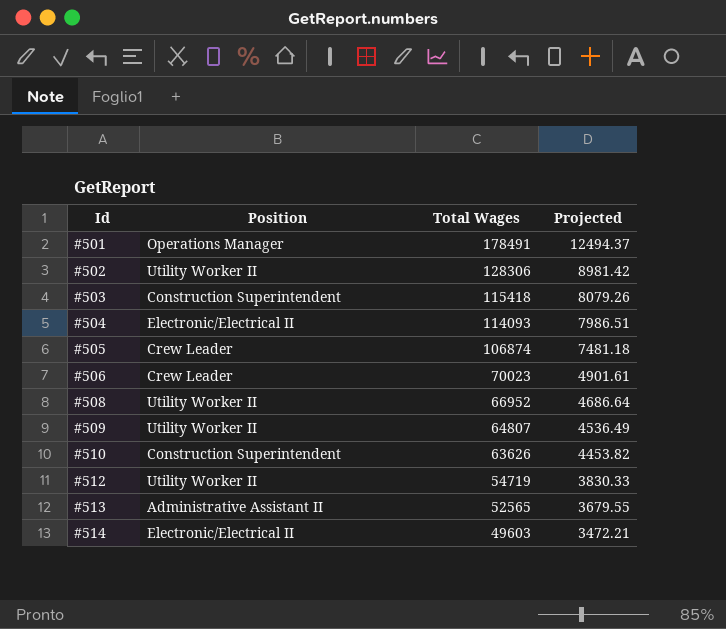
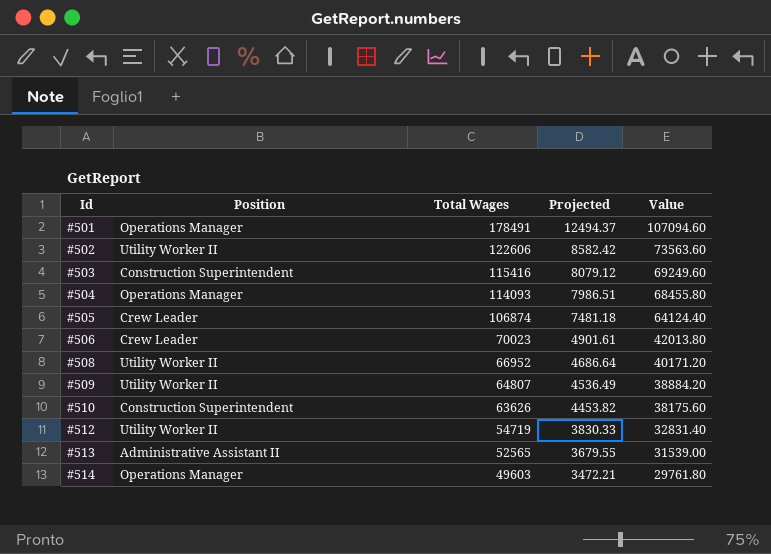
column Value | formula: none -> [Total Wages] * 0.6
#502 | Total Wages: 128306 -> 122606
#502 | Projected: 8981.42 -> 8582.42
#503 | Total Wages: 115418 -> 115416
#503 | Projected: 8079.26 -> 8079.12
#504 | Position: Electronic/Electrical II -> Operations Manager
#514 | Position: Electronic/Electrical II -> Operations Manager

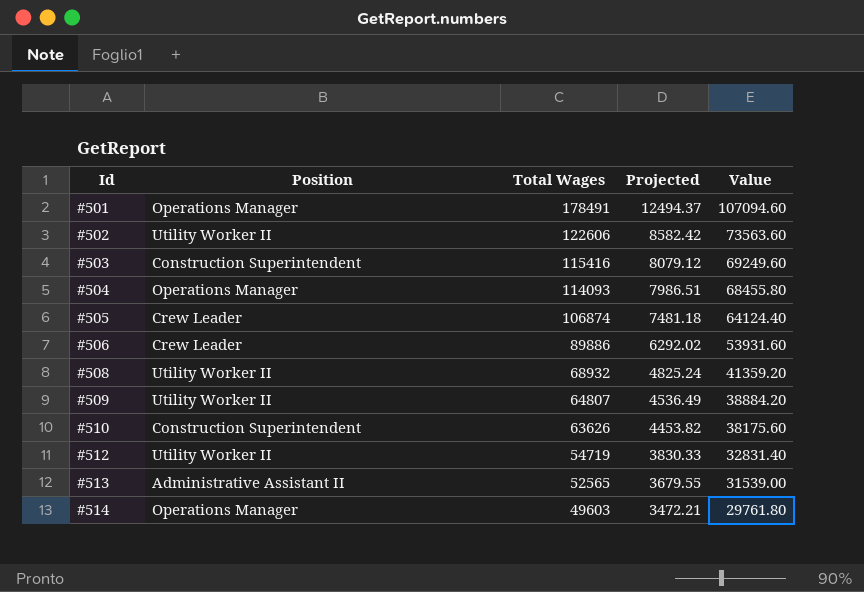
#506 | Total Wages: 70023 -> 89886
#506 | Projected: 4901.61 -> 6292.02
#506 | Value: 42013.80 -> 53931.60
#508 | Total Wages: 66952 -> 68932
#508 | Projected: 4686.64 -> 4825.24
#508 | Value: 40171.20 -> 41359.20

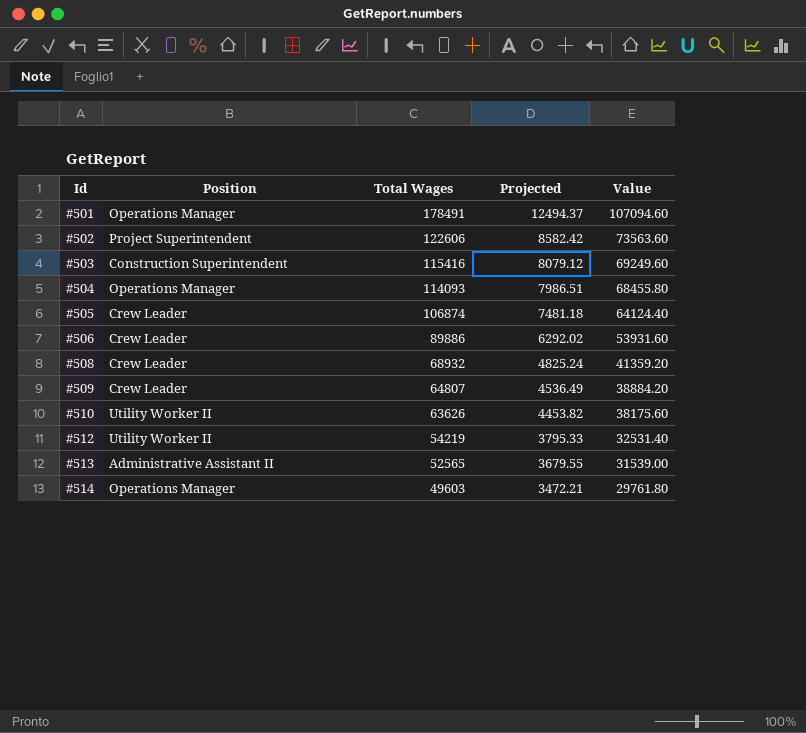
#502 | Position: Utility Worker II -> Project Superintendent
#508 | Position: Utility Worker II -> Crew Leader
#509 | Position: Utility Worker II -> Crew Leader
#510 | Position: Construction Superintendent -> Utility Worker II
#512 | Total Wages: 54719 -> 54219
#512 | Projected: 3830.33 -> 3795.33
#512 | Value: 32831.40 -> 32531.40

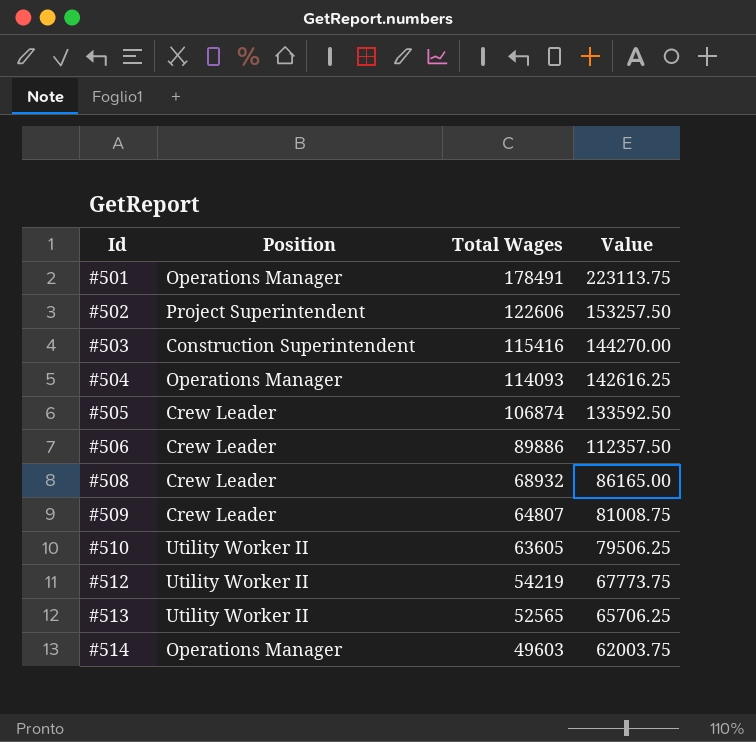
column Projected | formula: [Total Wages] * 0.07 -> none
column Value | formula: [Total Wages] * 0.6 -> [Total Wages] * 1.25
#510 | Total Wages: 63626 -> 63605
#513 | Position: Administrative Assistant II -> Utility Worker II

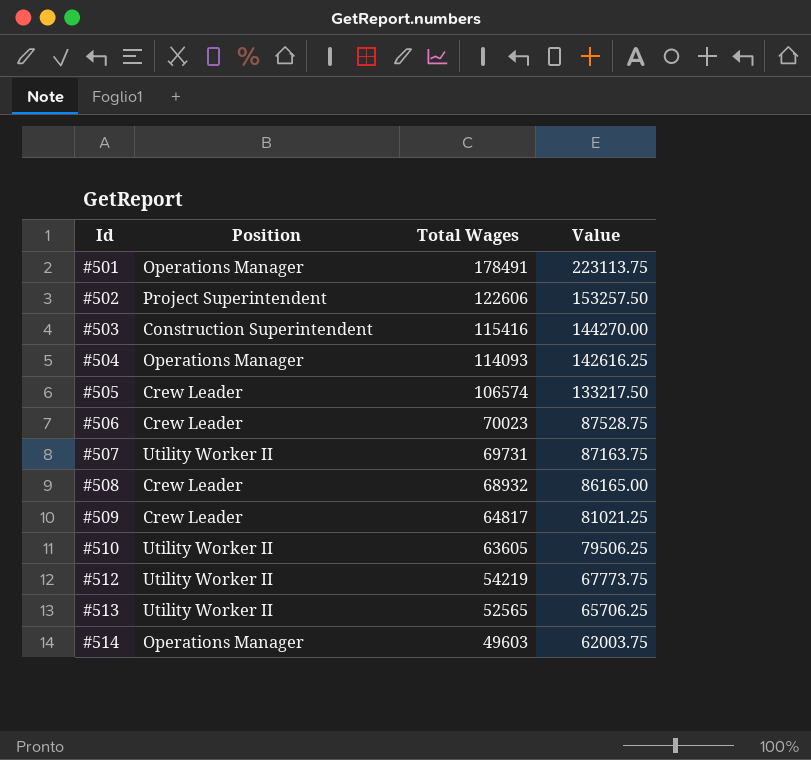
#505 | Total Wages: 106874 -> 106574
#505 | Value: 133592.50 -> 133217.50
#506 | Total Wages: 89886 -> 70023
#506 | Value: 112357.50 -> 87528.75
row #507: none -> Utility Worker II | 69731 | 87163.75
#509 | Total Wages: 64807 -> 64817
#509 | Value: 81008.75 -> 81021.25

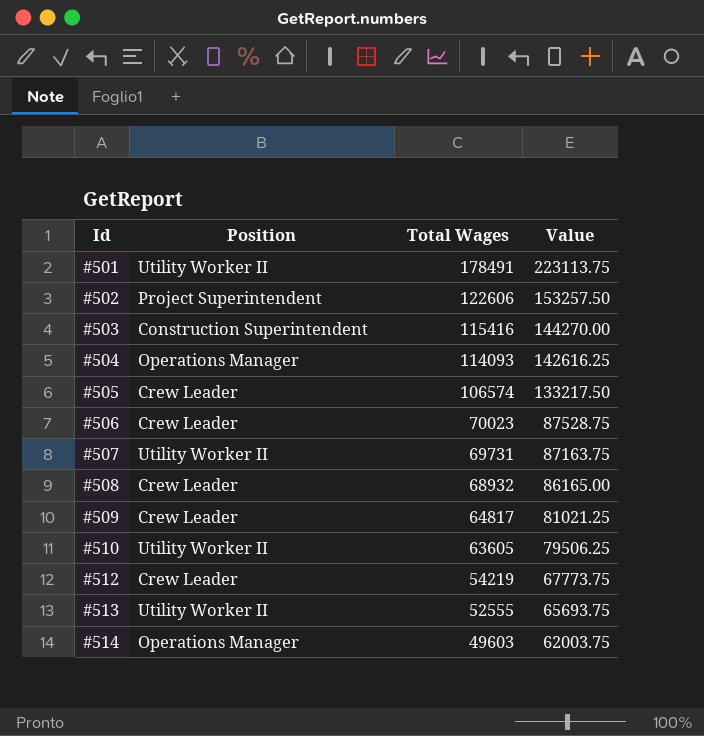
#501 | Position: Operations Manager -> Utility Worker II
#512 | Position: Utility Worker II -> Crew Leader
#513 | Total Wages: 52565 -> 52555
#513 | Value: 65706.25 -> 65693.75

